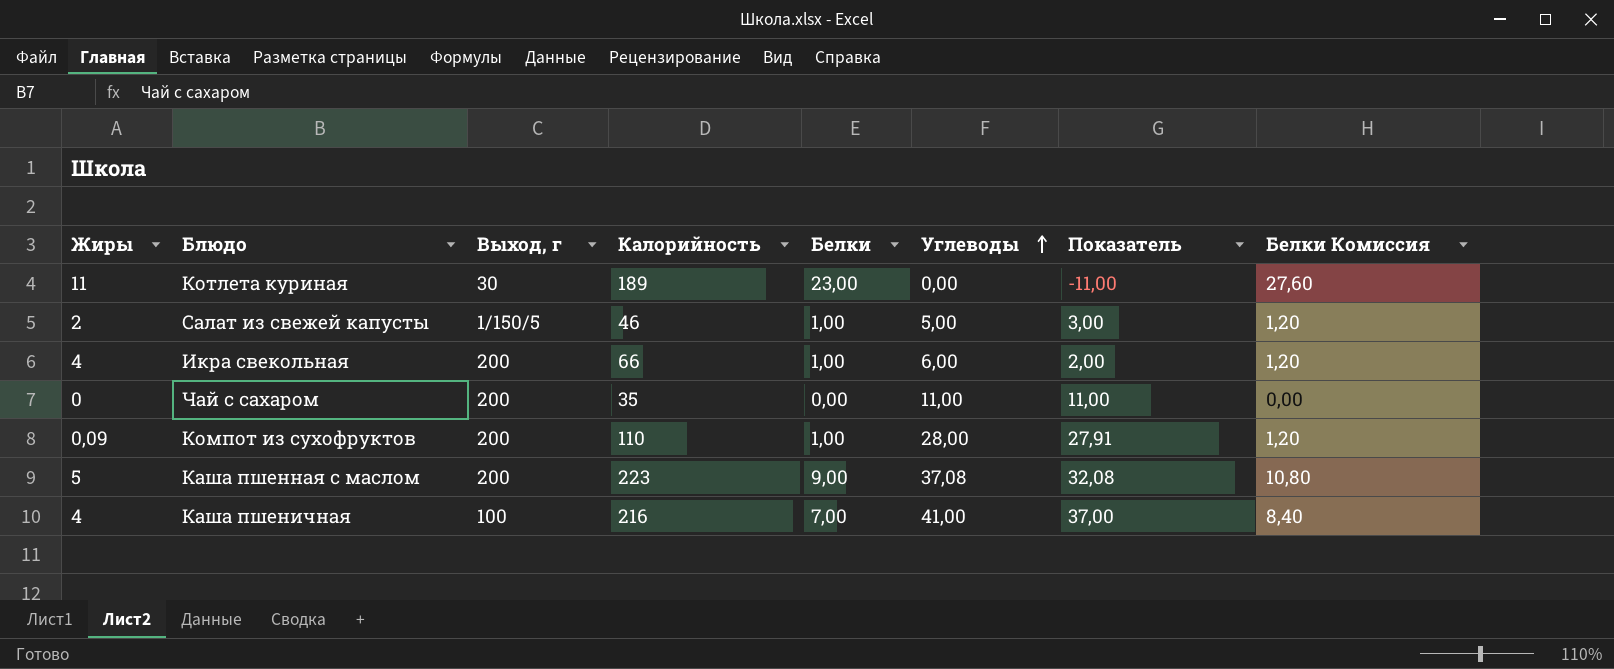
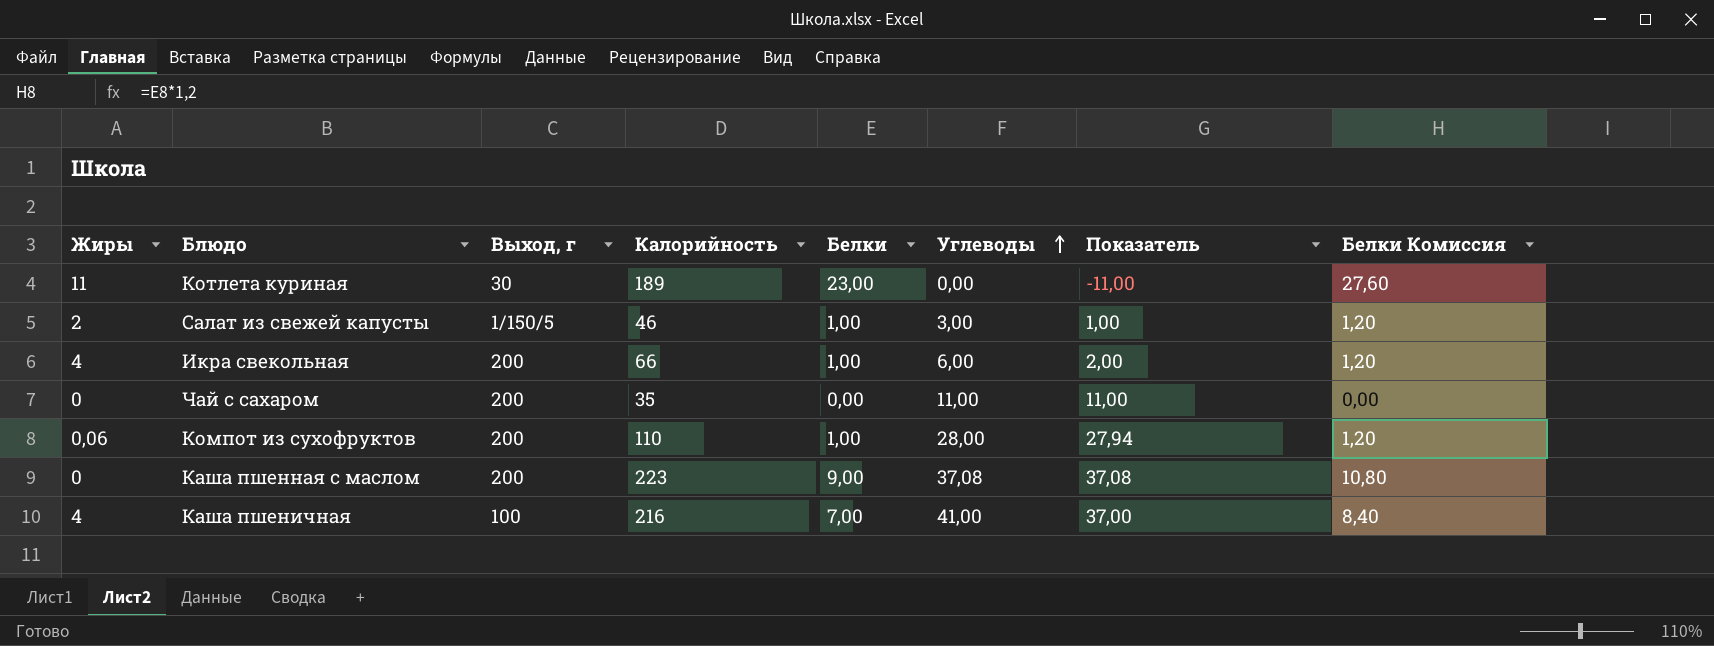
Салат из свежей капусты | Углеводы: 5,00 -> 3,00
Салат из свежей капусты | Показатель: 3,00 -> 1,00
Компот из сухофруктов | Жиры: 0,09 -> 0,06
Компот из сухофруктов | Показатель: 27,91 -> 27,94
Каша пшенная с маслом | Жиры: 5 -> 0
Каша пшенная с маслом | Показатель: 32,08 -> 37,08

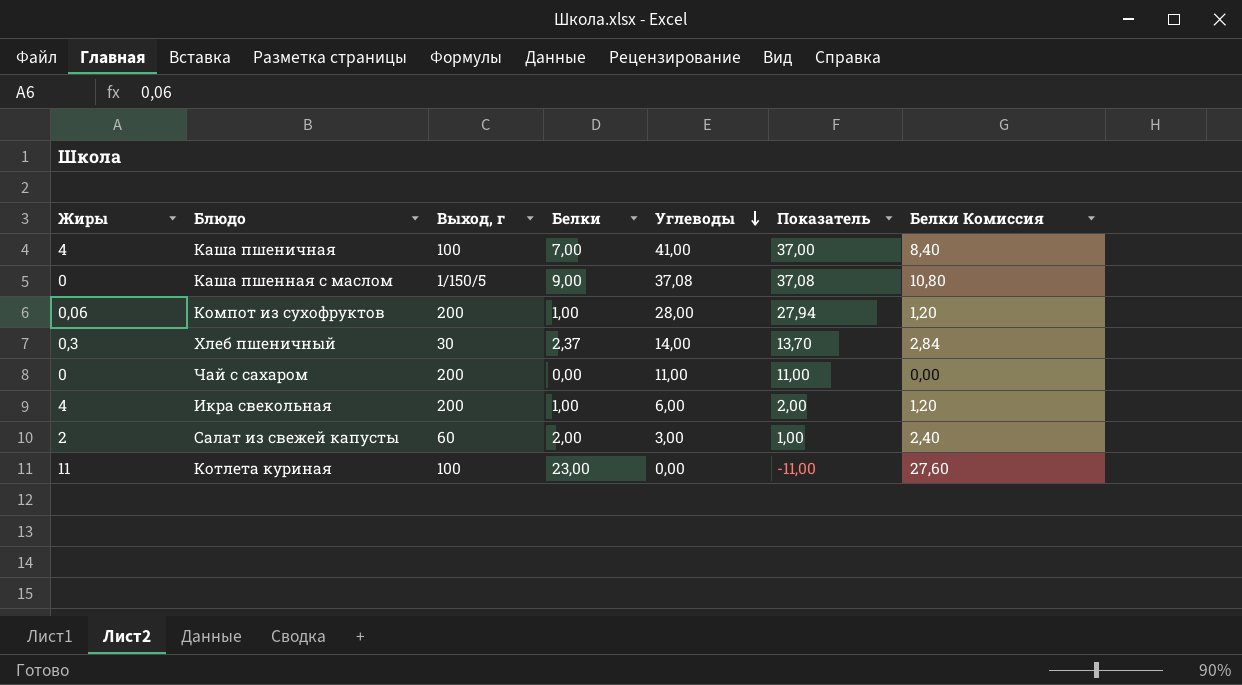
row order: Углеводы ascending -> Углеводы descending
column Калорийность | position: 4 -> none
Каша пшенная с маслом | Выход, г: 200 -> 1/150/5
row Хлеб пшеничный: none -> 0,3 | 30 | 2,37 | 14,00 | 13,70 | 2,84
Салат из свежей капусты | Выход, г: 1/150/5 -> 60
Салат из свежей капусты | Белки: 1,00 -> 2,00
Салат из свежей капусты | Белки Комиссия: 1,20 -> 2,40
Котлета куриная | Выход, г: 30 -> 100

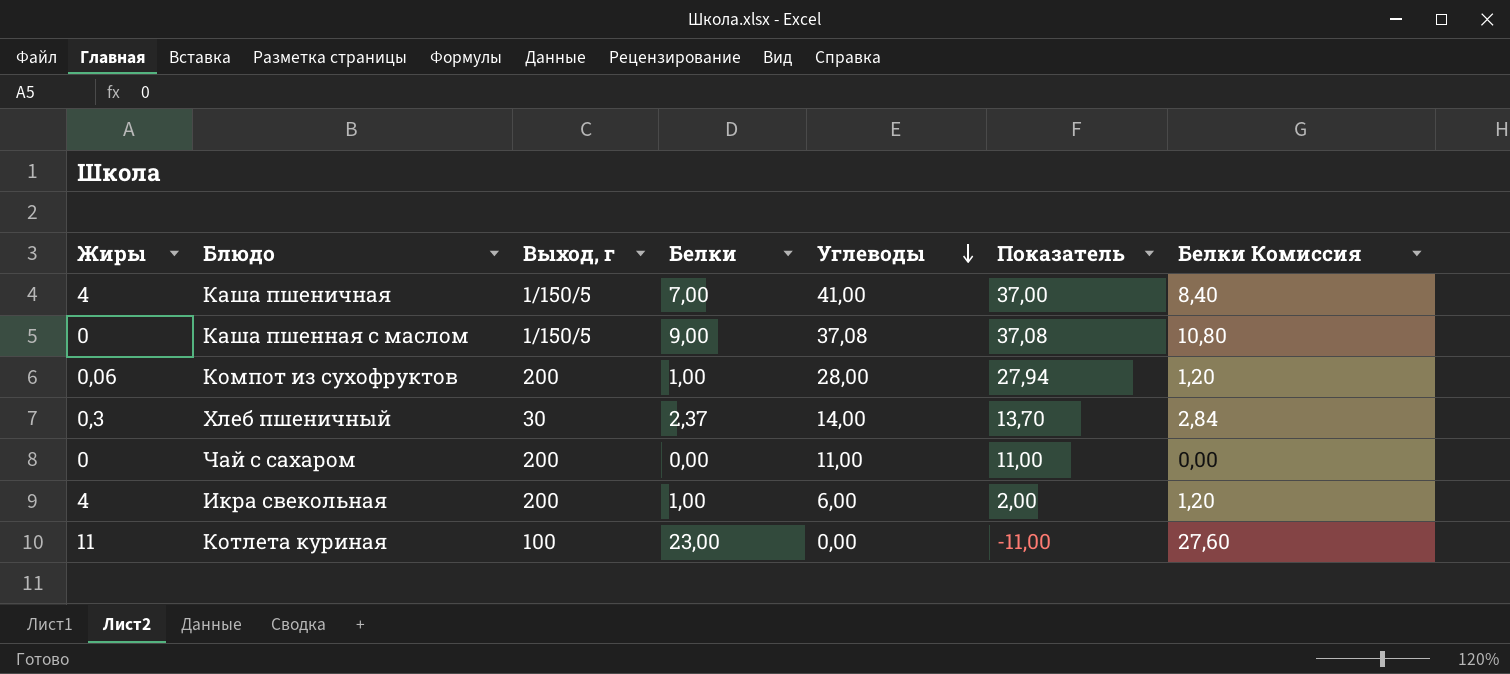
row Салат из свежей капусты: 2 | 60 | 2,00 | 3,00 | 1,00 | 2,40 -> none
Каша пшеничная | Выход, г: 100 -> 1/150/5

